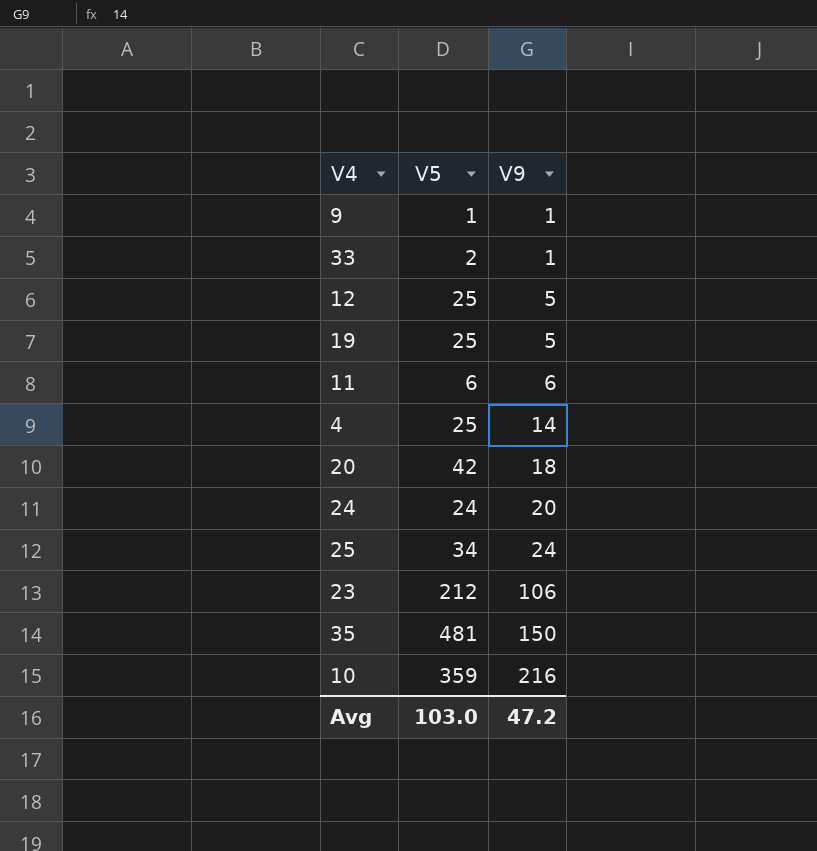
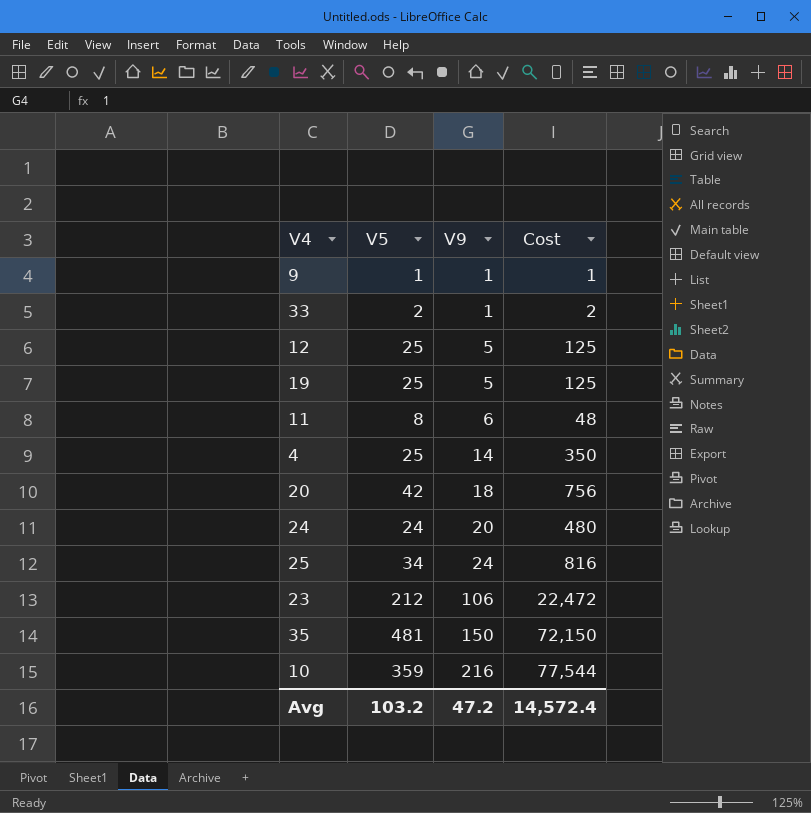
column Cost | formula: none -> [V5] * [V9]
11 | V5: 6 -> 8
Avg | V5: 103.0 -> 103.2

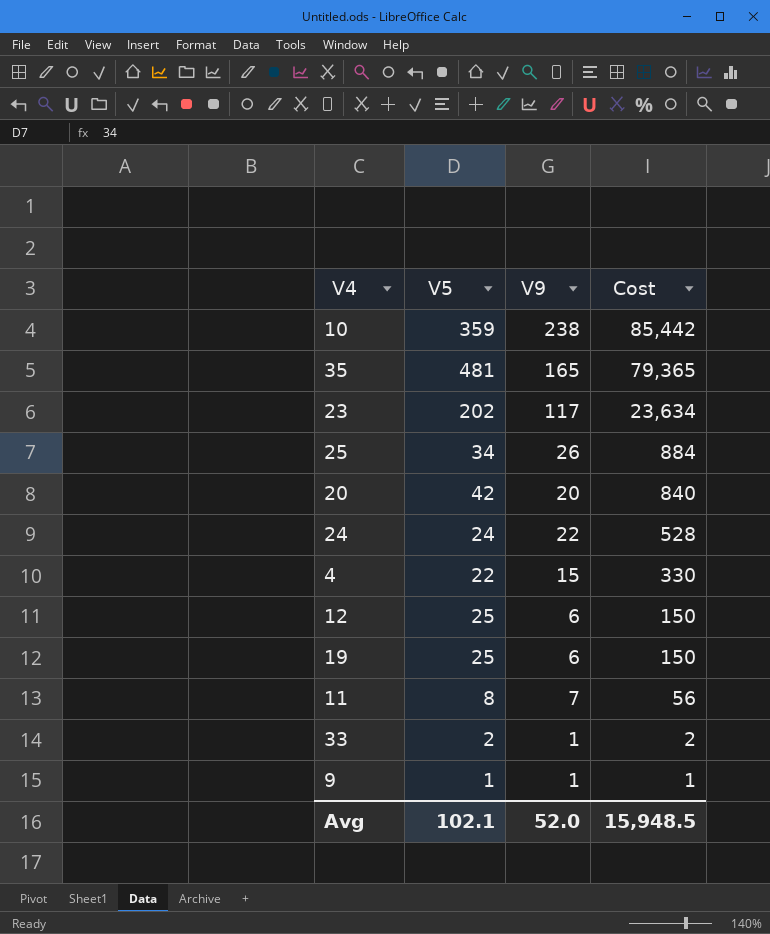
row order: V9 ascending -> Cost descending
10 | V9: 216 -> 238
10 | Cost: 77,544 -> 85,442
35 | V9: 150 -> 165
35 | Cost: 72,150 -> 79,365
23 | V5: 212 -> 202
23 | V9: 106 -> 117
23 | Cost: 22,472 -> 23,634
25 | V9: 24 -> 26
25 | Cost: 816 -> 884
20 | V9: 18 -> 20
20 | Cost: 756 -> 840
24 | V9: 20 -> 22
24 | Cost: 480 -> 528
4 | V5: 25 -> 22
4 | V9: 14 -> 15
4 | Cost: 350 -> 330
12 | V9: 5 -> 6
12 | Cost: 125 -> 150
19 | V9: 5 -> 6
19 | Cost: 125 -> 150
11 | V9: 6 -> 7
11 | Cost: 48 -> 56
Avg | V5: 103.2 -> 102.1
Avg | V9: 47.2 -> 52.0
Avg | Cost: 14,572.4 -> 15,948.5

